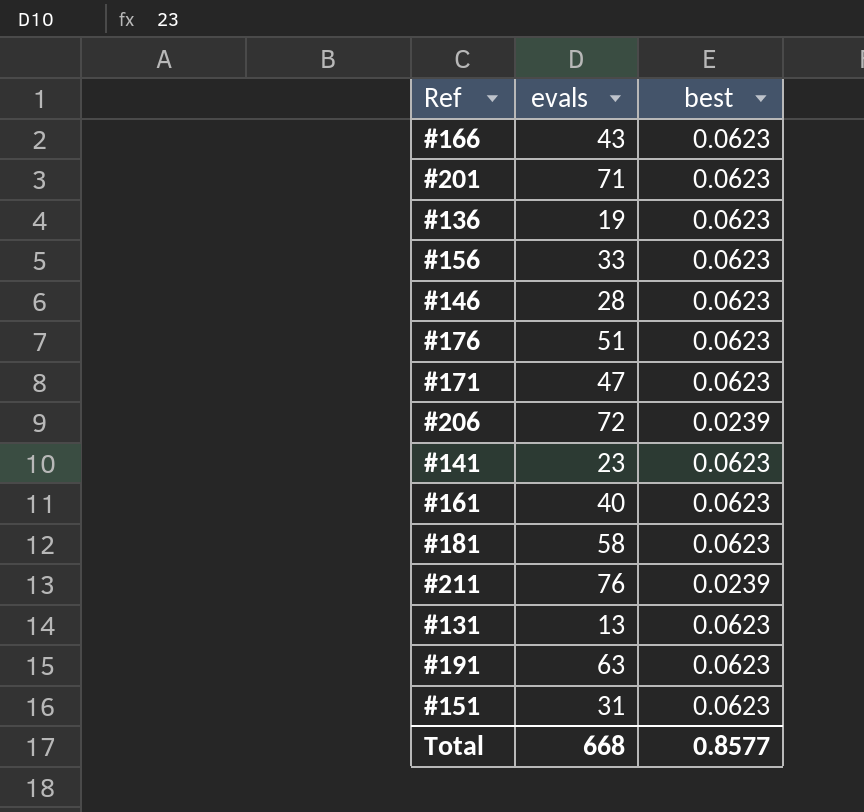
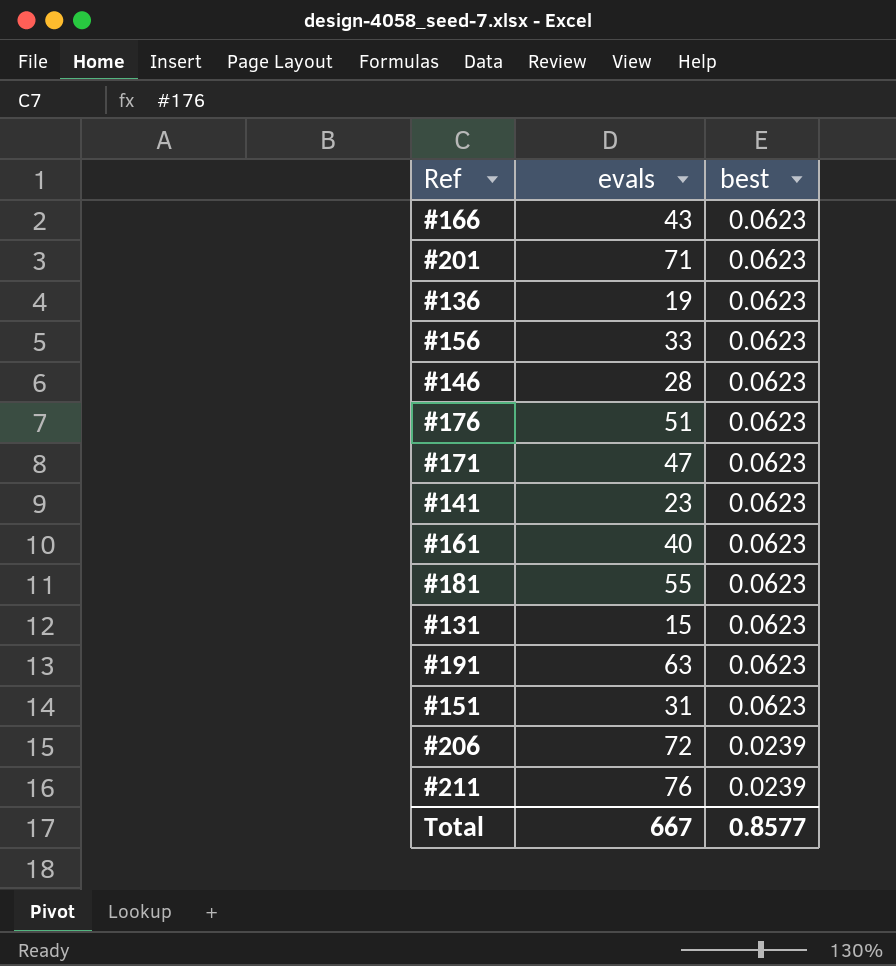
row order: none -> best descending
#181 | evals: 58 -> 55
#131 | evals: 13 -> 15
Total | evals: 668 -> 667

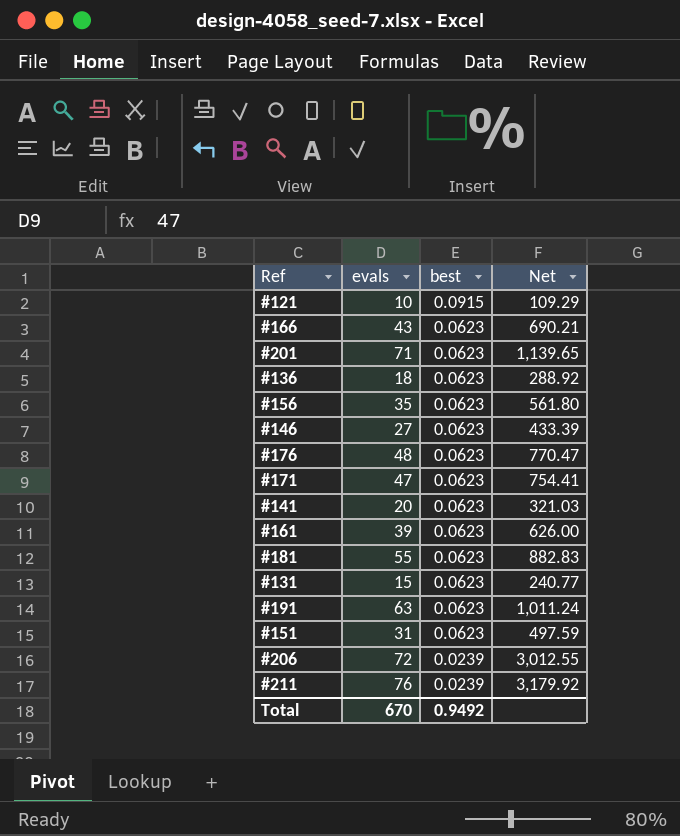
column Net | formula: none -> [evals] / [best]
row #121: none -> 10 | 0.0915 | 109.29
#136 | evals: 19 -> 18
#156 | evals: 33 -> 35
#146 | evals: 28 -> 27
#176 | evals: 51 -> 48
#141 | evals: 23 -> 20
#161 | evals: 40 -> 39
Total | evals: 667 -> 670
Total | best: 0.8577 -> 0.9492

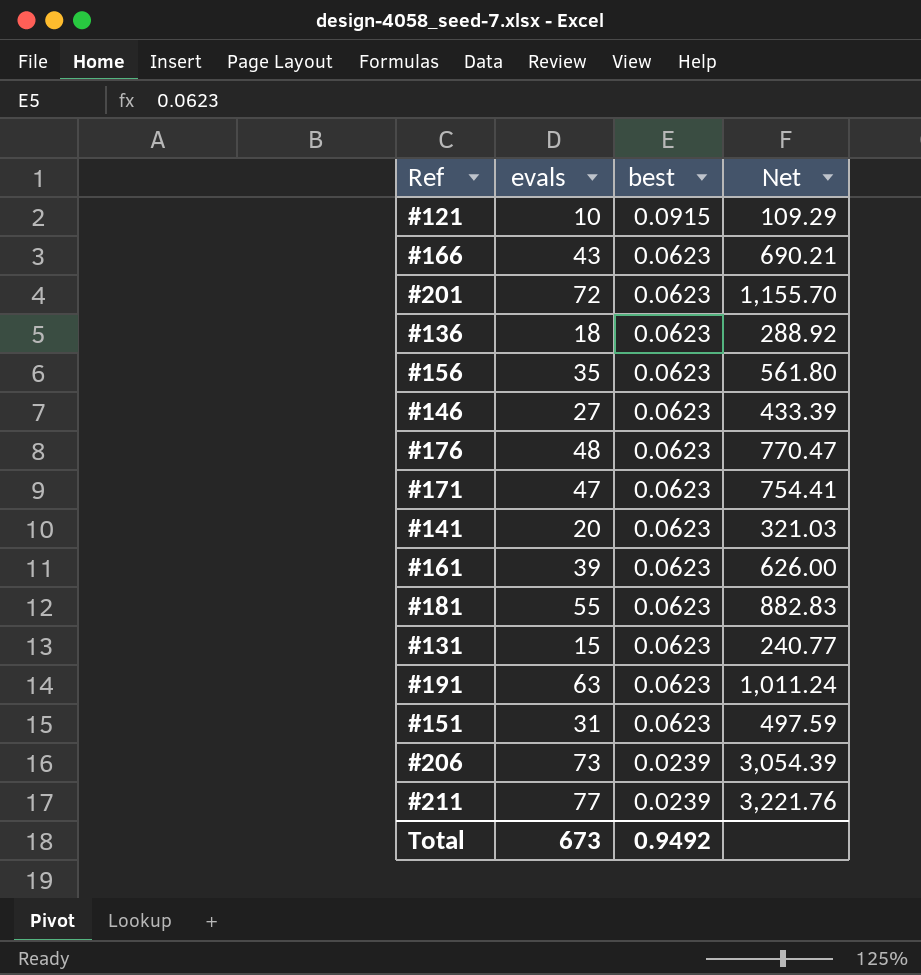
#201 | evals: 71 -> 72
#201 | Net: 1,139.65 -> 1,155.70
#206 | evals: 72 -> 73
#206 | Net: 3,012.55 -> 3,054.39
#211 | evals: 76 -> 77
#211 | Net: 3,179.92 -> 3,221.76
Total | evals: 670 -> 673

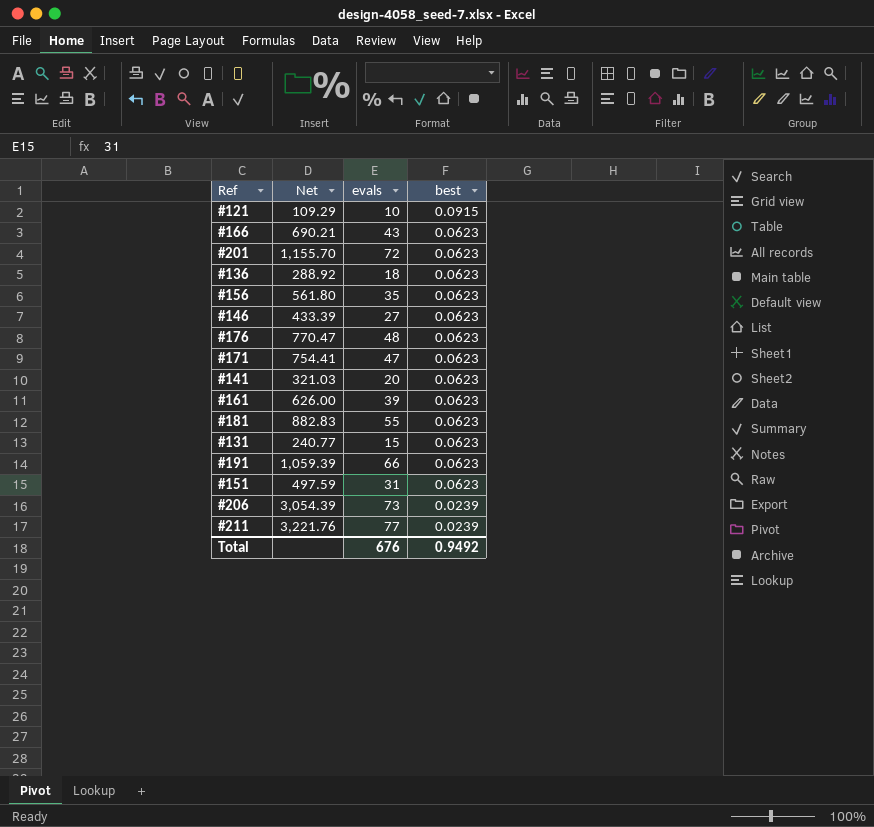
column Net | position: 4 -> 2
#191 | Net: 1,011.24 -> 1,059.39
#191 | evals: 63 -> 66
Total | evals: 673 -> 676

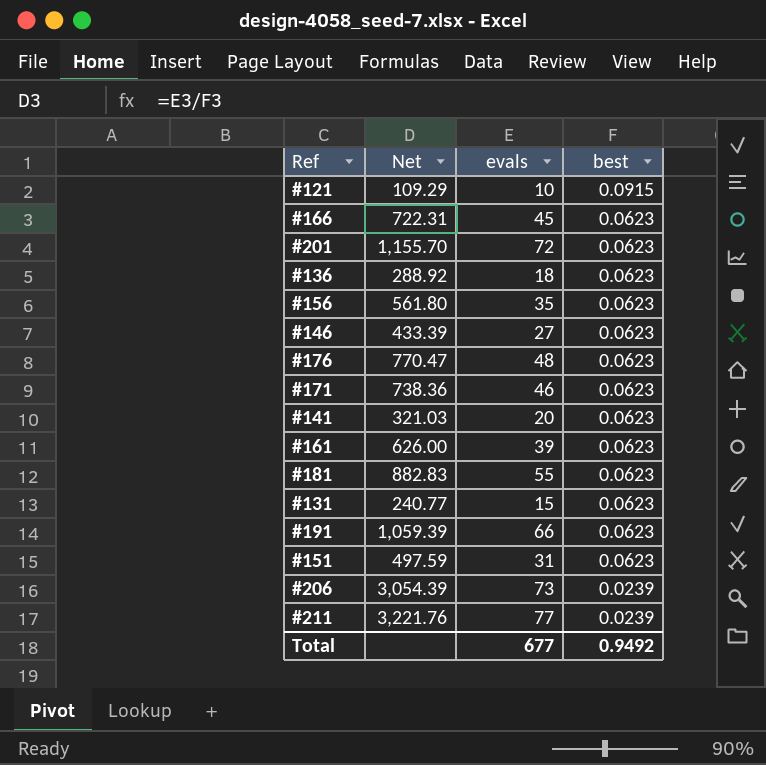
#166 | Net: 690.21 -> 722.31
#166 | evals: 43 -> 45
#171 | Net: 754.41 -> 738.36
#171 | evals: 47 -> 46
Total | evals: 676 -> 677

